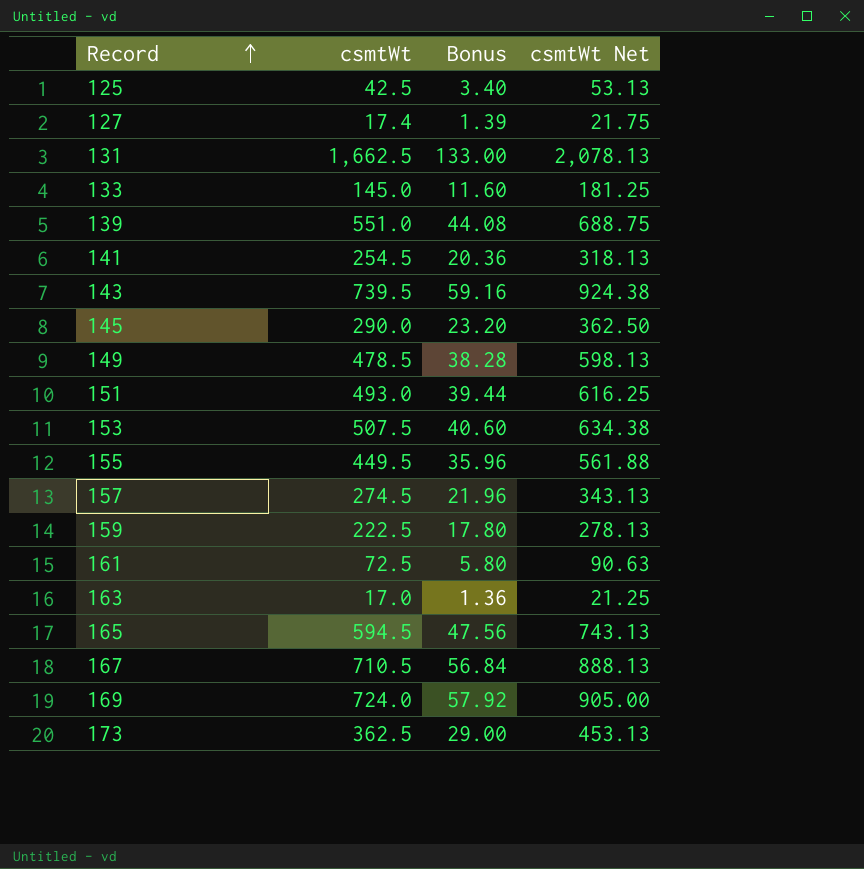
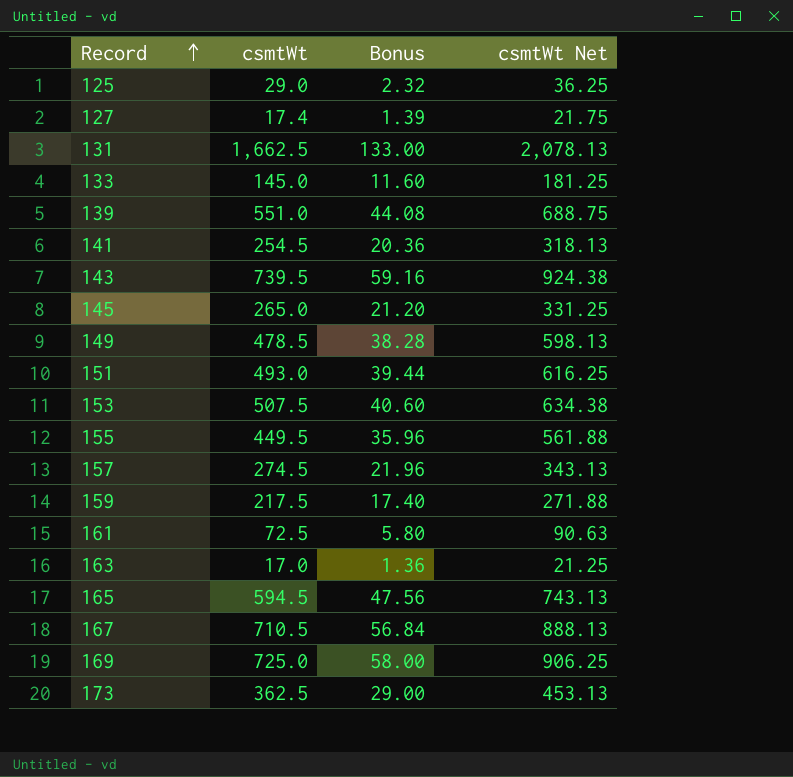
125 | csmtWt: 42.5 -> 29.0
125 | Bonus: 3.40 -> 2.32
125 | csmtWt Net: 53.13 -> 36.25
145 | csmtWt: 290.0 -> 265.0
145 | Bonus: 23.20 -> 21.20
145 | csmtWt Net: 362.50 -> 331.25
159 | csmtWt: 222.5 -> 217.5
159 | Bonus: 17.80 -> 17.40
159 | csmtWt Net: 278.13 -> 271.88
169 | csmtWt: 724.0 -> 725.0
169 | Bonus: 57.92 -> 58.00
169 | csmtWt Net: 905.00 -> 906.25

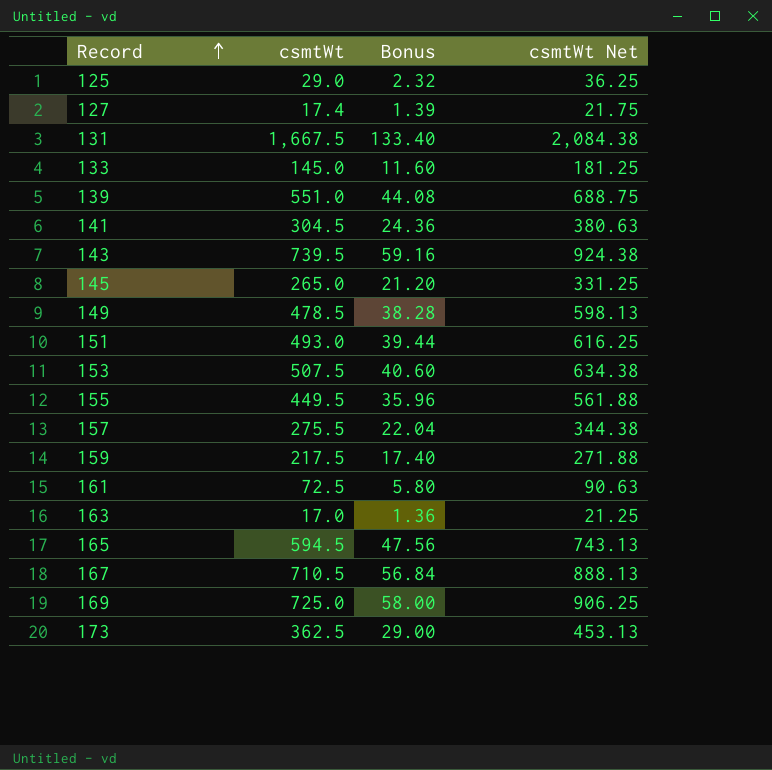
131 | csmtWt: 1,662.5 -> 1,667.5
131 | Bonus: 133.00 -> 133.40
131 | csmtWt Net: 2,078.13 -> 2,084.38
141 | csmtWt: 254.5 -> 304.5
141 | Bonus: 20.36 -> 24.36
141 | csmtWt Net: 318.13 -> 380.63
157 | csmtWt: 274.5 -> 275.5
157 | Bonus: 21.96 -> 22.04
157 | csmtWt Net: 343.13 -> 344.38

